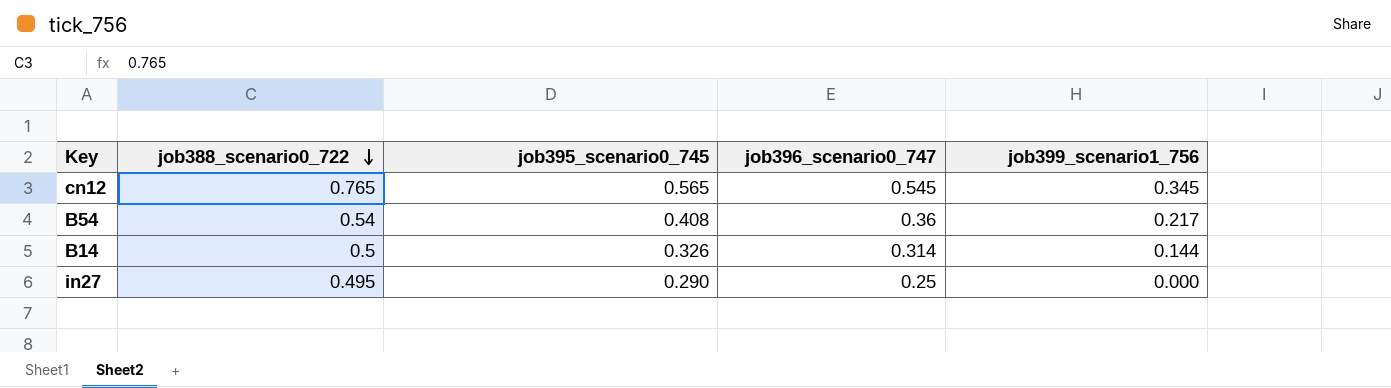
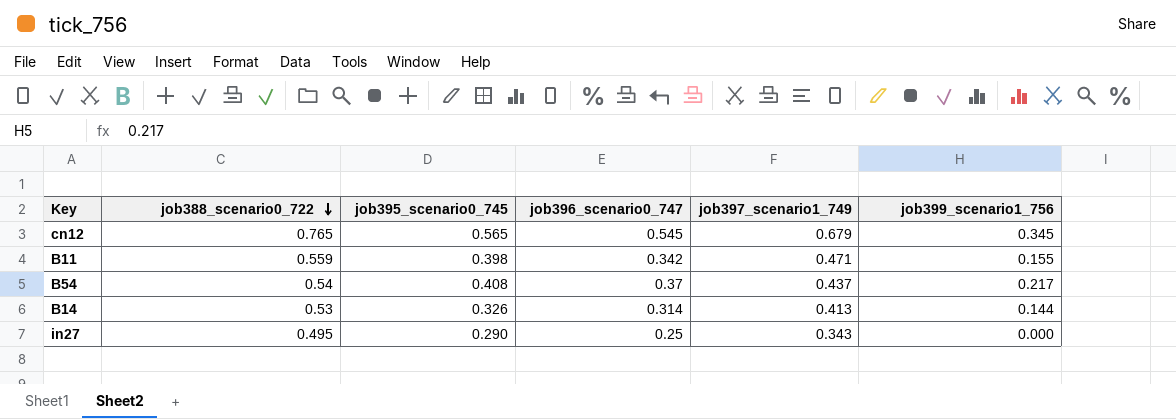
column job397_scenario1_749 | position: none -> 5
row B11: none -> 0.559 | 0.398 | 0.342 | 0.471 | 0.155
B54 | job396_scenario0_747: 0.36 -> 0.37
B14 | job388_scenario0_722: 0.5 -> 0.53

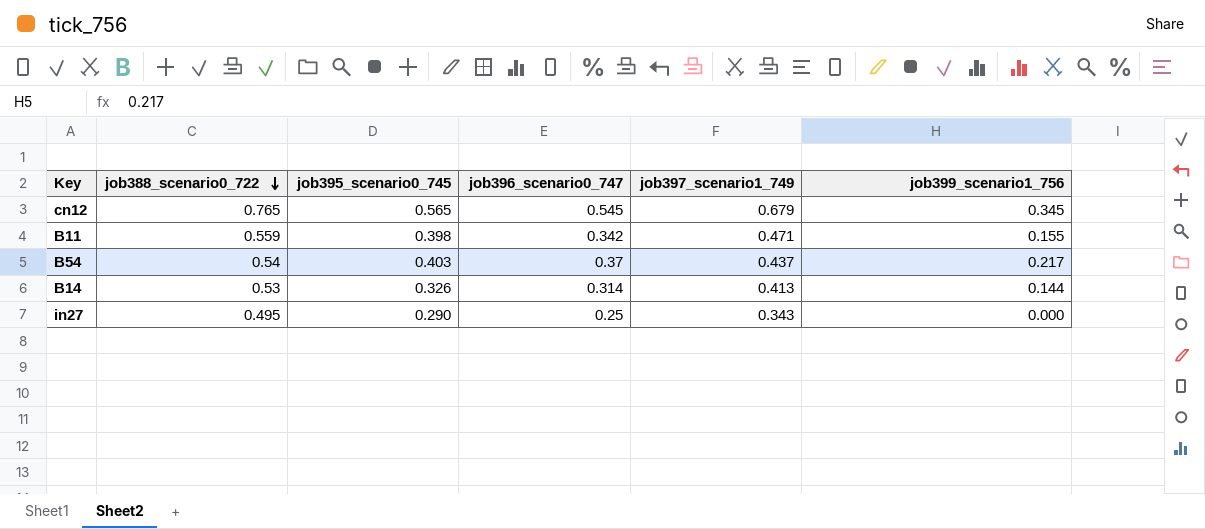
B54 | job395_scenario0_745: 0.408 -> 0.403

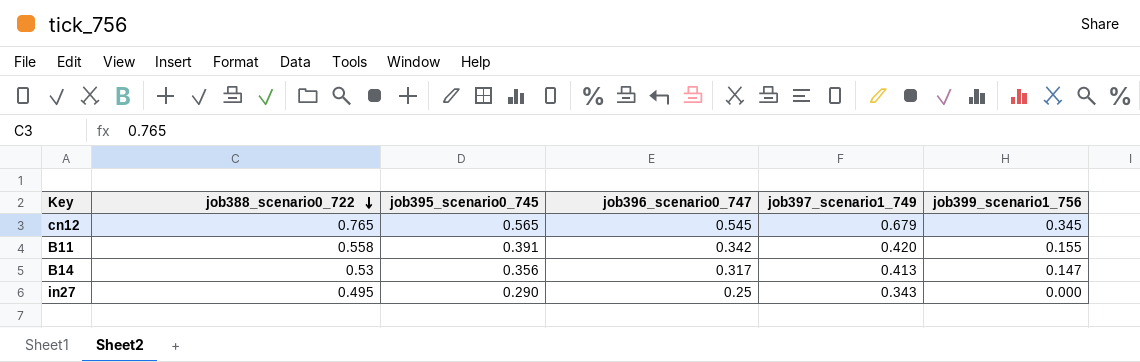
row B54: 0.54 | 0.403 | 0.37 | 0.437 | 0.217 -> none
B11 | job388_scenario0_722: 0.559 -> 0.558
B11 | job395_scenario0_745: 0.398 -> 0.391
B11 | job397_scenario1_749: 0.471 -> 0.420
B14 | job395_scenario0_745: 0.326 -> 0.356
B14 | job396_scenario0_747: 0.314 -> 0.317
B14 | job399_scenario1_756: 0.144 -> 0.147

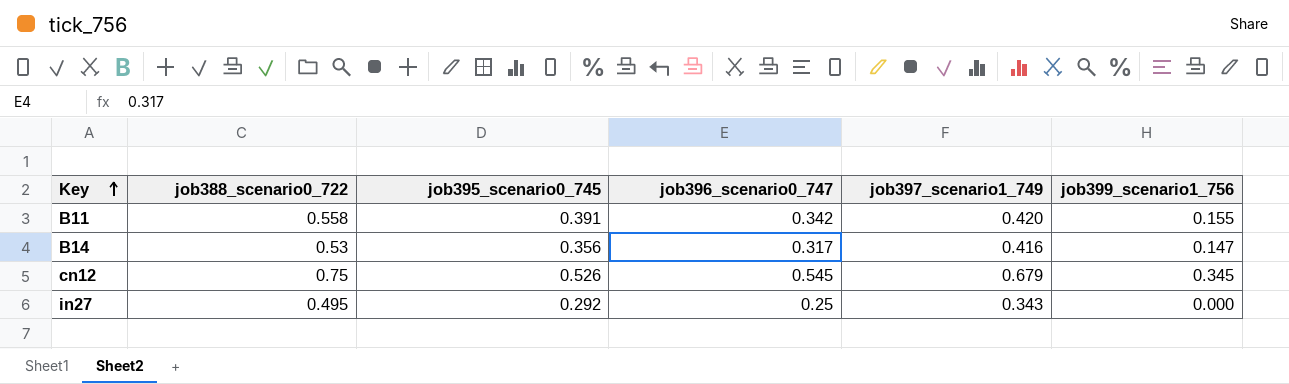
row order: job388_scenario0_722 descending -> Key ascending
B14 | job397_scenario1_749: 0.413 -> 0.416
cn12 | job388_scenario0_722: 0.765 -> 0.75
cn12 | job395_scenario0_745: 0.565 -> 0.526
in27 | job395_scenario0_745: 0.290 -> 0.292

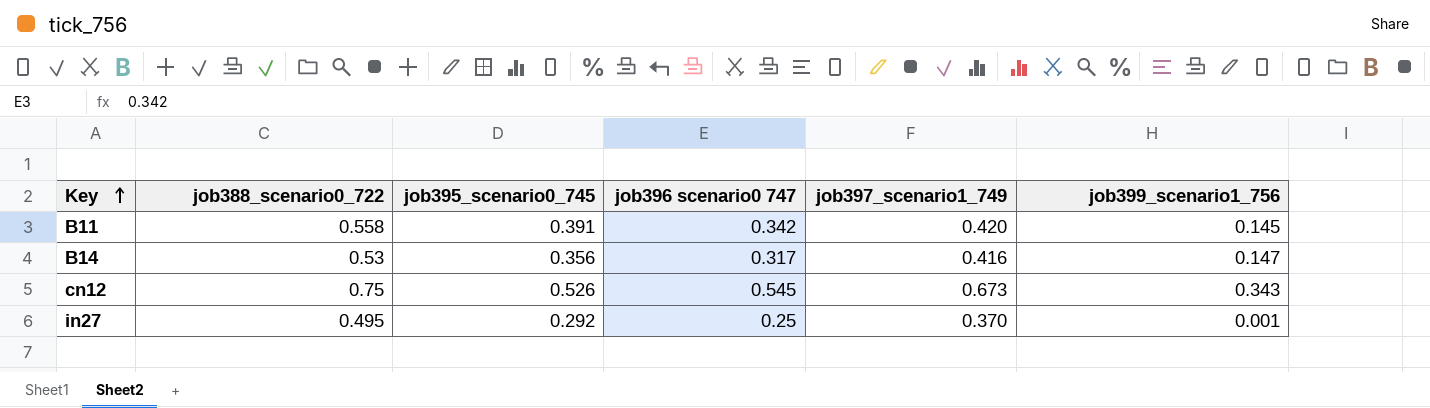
column name: job396_scenario0_747 -> job396 scenario0 747
B11 | job399_scenario1_756: 0.155 -> 0.145
cn12 | job397_scenario1_749: 0.679 -> 0.673
cn12 | job399_scenario1_756: 0.345 -> 0.343
in27 | job397_scenario1_749: 0.343 -> 0.370
in27 | job399_scenario1_756: 0.000 -> 0.001

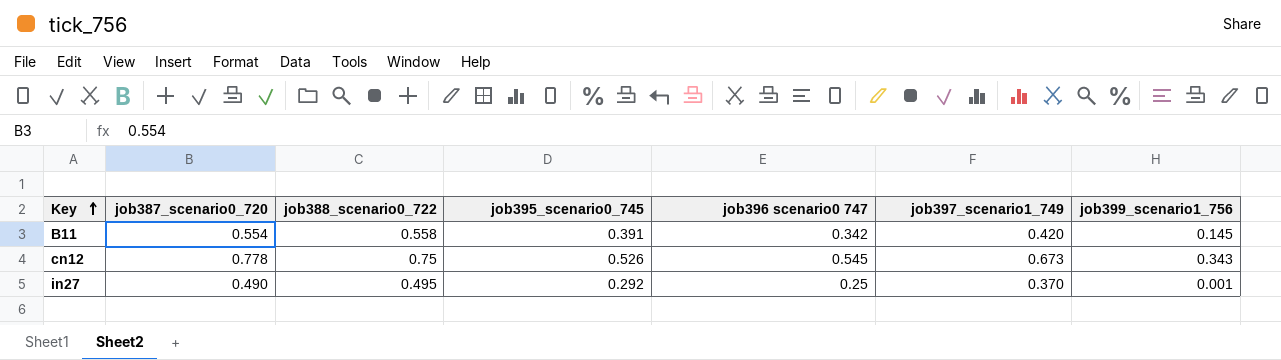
column job387_scenario0_720 | position: none -> 2
row B14: 0.53 | 0.356 | 0.317 | 0.416 | 0.147 -> none

